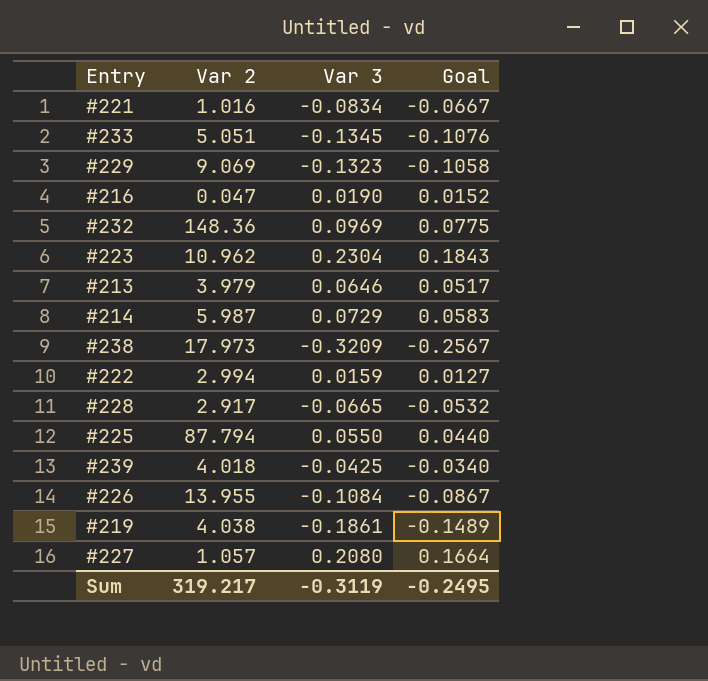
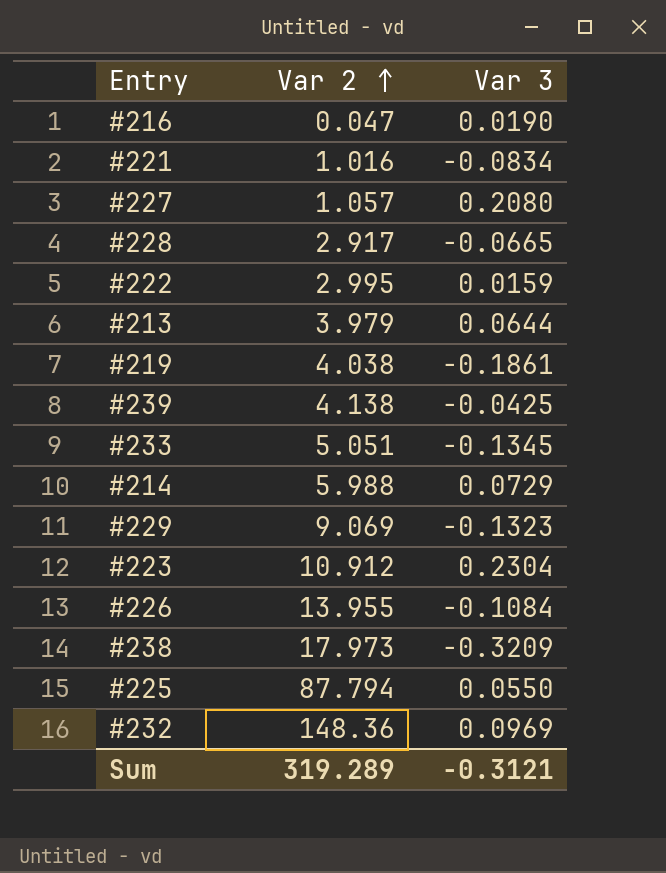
row order: none -> Var 2 ascending
column Goal | formula: [Var 3] * 0.8 -> none
#222 | Var 2: 2.994 -> 2.995
#213 | Var 3: 0.0646 -> 0.0644
#239 | Var 2: 4.018 -> 4.138
#214 | Var 2: 5.987 -> 5.988
#223 | Var 2: 10.962 -> 10.912
Sum | Var 2: 319.217 -> 319.289
Sum | Var 3: -0.3119 -> -0.3121

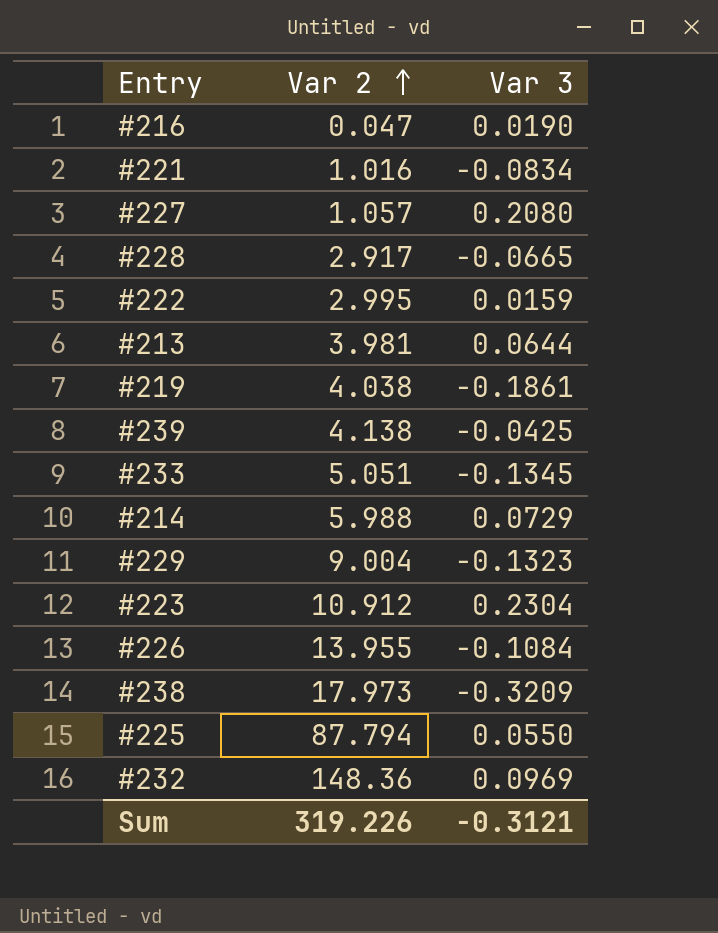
#213 | Var 2: 3.979 -> 3.981
#229 | Var 2: 9.069 -> 9.004
Sum | Var 2: 319.289 -> 319.226

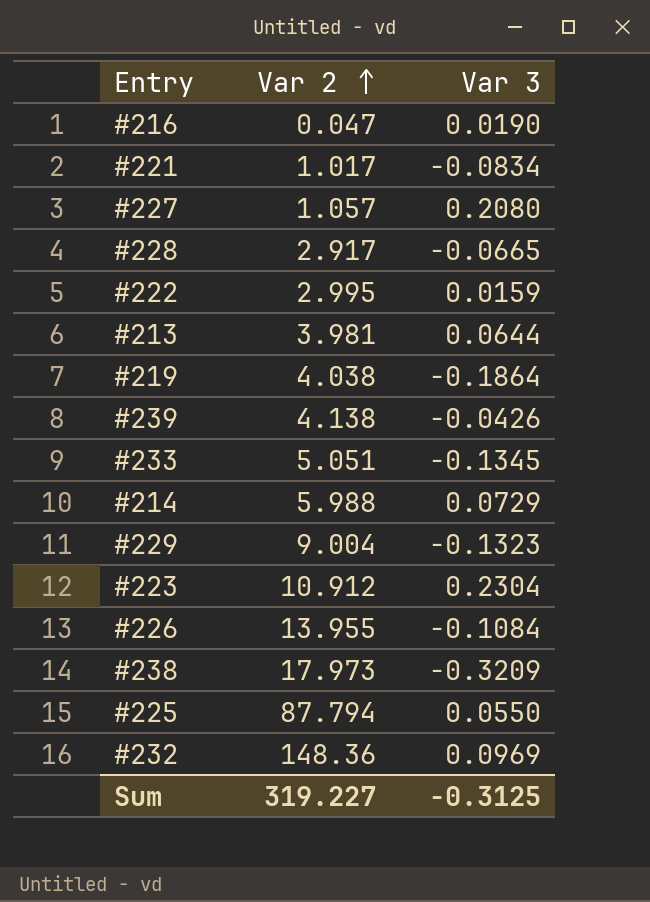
#221 | Var 2: 1.016 -> 1.017
#219 | Var 3: -0.1861 -> -0.1864
#239 | Var 3: -0.0425 -> -0.0426
Sum | Var 2: 319.226 -> 319.227
Sum | Var 3: -0.3121 -> -0.3125

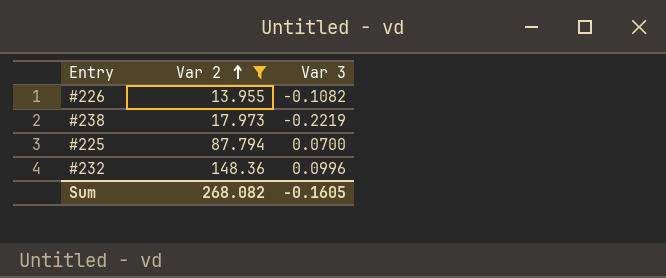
filter: none -> Var 2 >= 13.955
#226 | Var 3: -0.1084 -> -0.1082
#238 | Var 3: -0.3209 -> -0.2219
#225 | Var 3: 0.0550 -> 0.0700
#232 | Var 3: 0.0969 -> 0.0996
Sum | Var 2: 319.227 -> 268.082
Sum | Var 3: -0.3125 -> -0.1605

